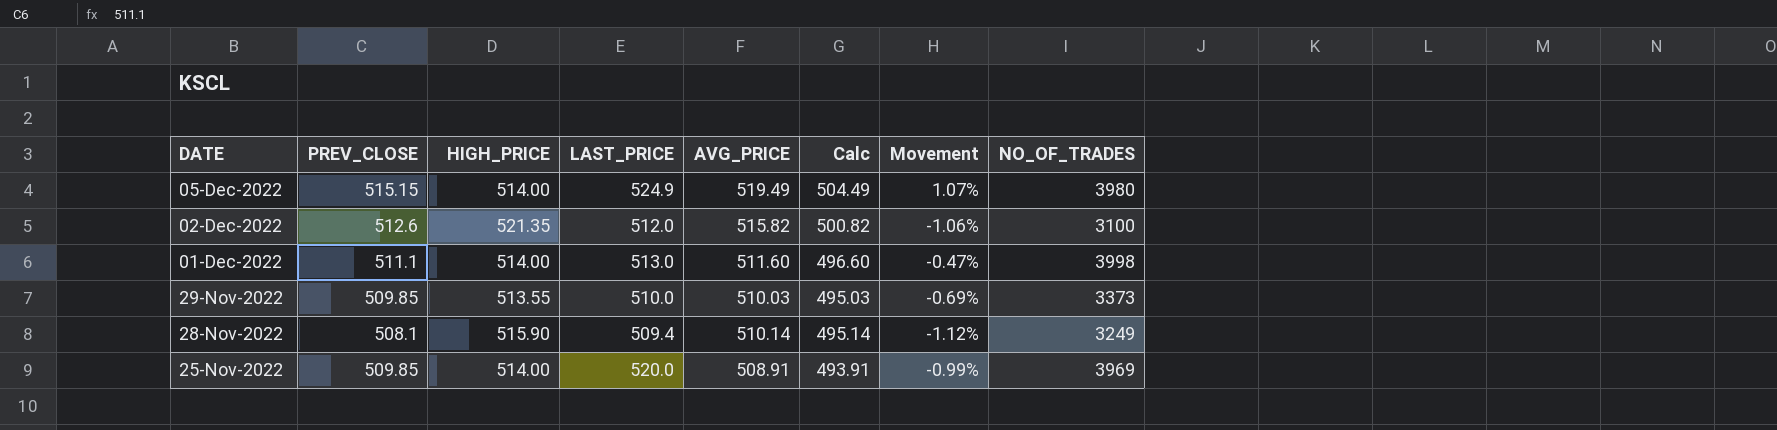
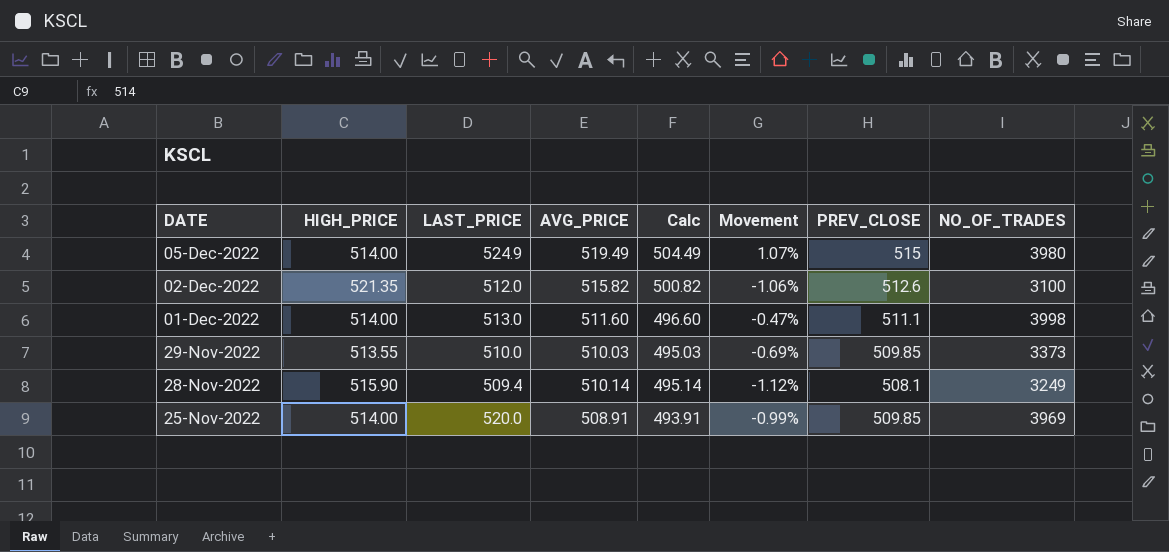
column PREV_CLOSE | position: 2 -> 7
05-Dec-2022 | PREV_CLOSE: 515.15 -> 515

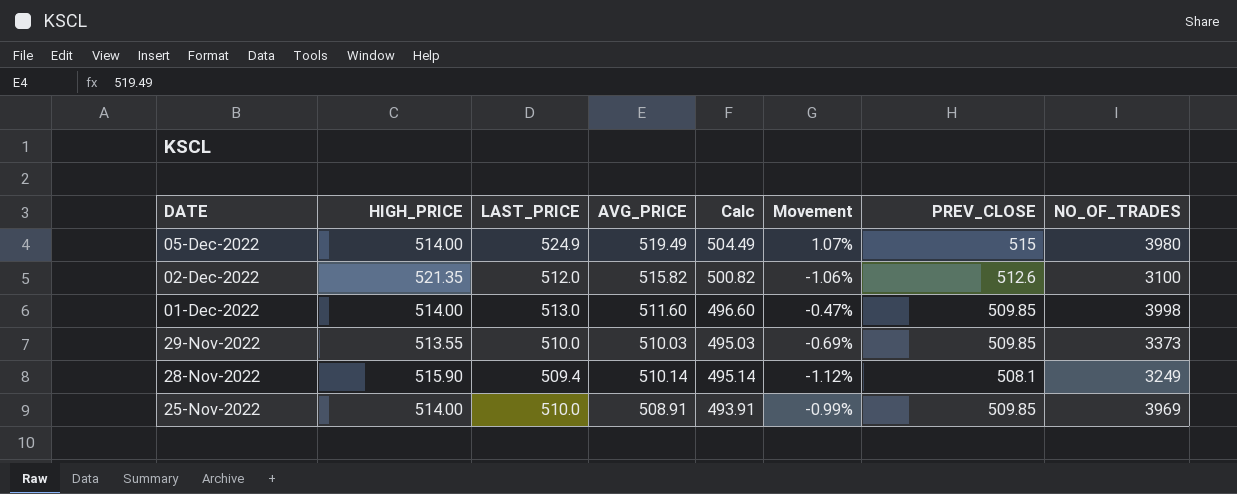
01-Dec-2022 | PREV_CLOSE: 511.1 -> 509.85
25-Nov-2022 | LAST_PRICE: 520.0 -> 510.0

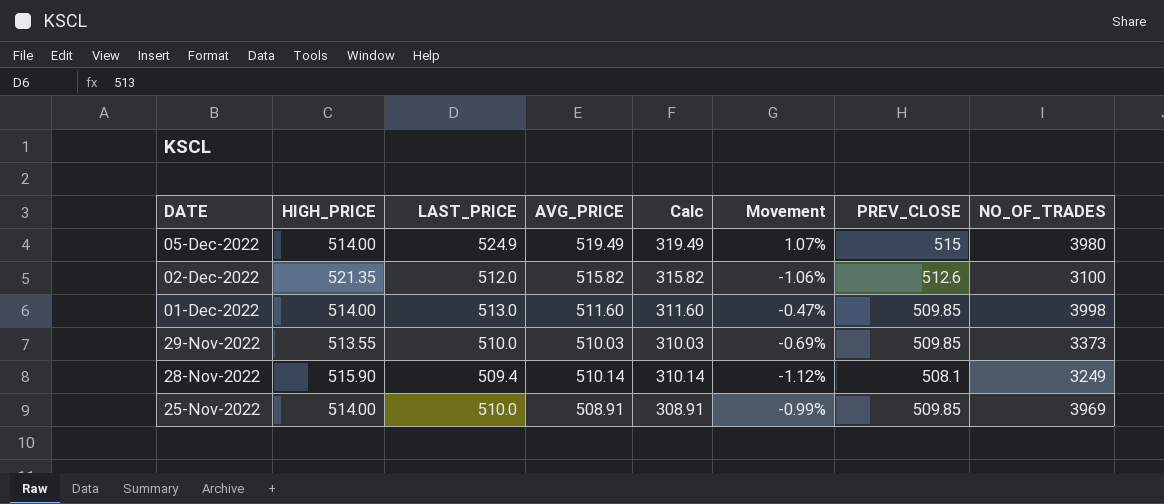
column Calc | formula: [AVG_PRICE] - 15 -> [AVG_PRICE] - 200

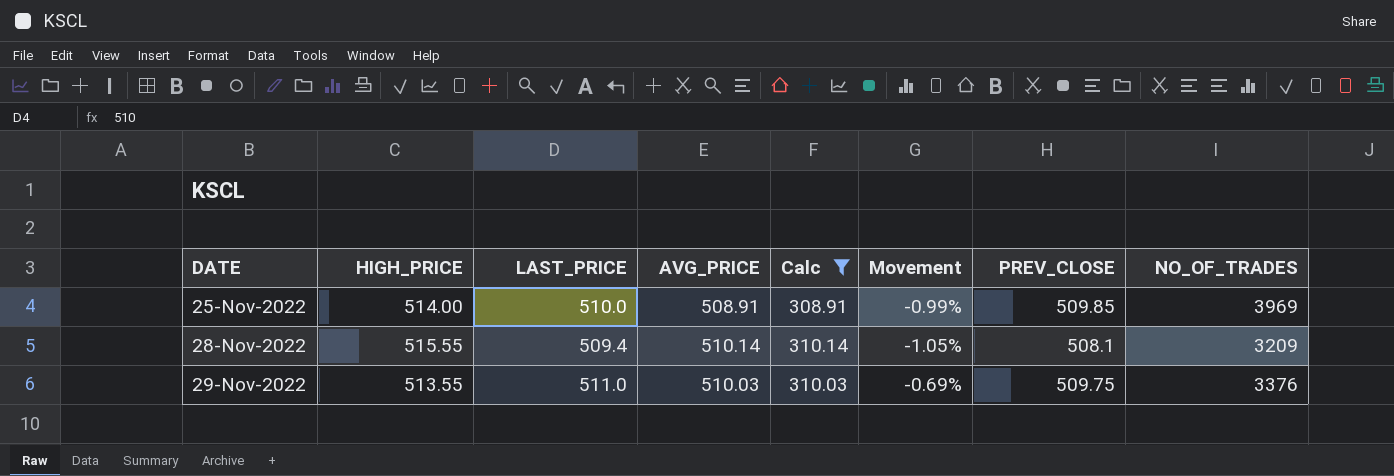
filter: none -> Calc <= 310.14
row order: DATE descending -> DATE ascending
28-Nov-2022 | HIGH_PRICE: 515.90 -> 515.55
28-Nov-2022 | Movement: -1.12% -> -1.05%
28-Nov-2022 | NO_OF_TRADES: 3249 -> 3209
29-Nov-2022 | LAST_PRICE: 510.0 -> 511.0
29-Nov-2022 | PREV_CLOSE: 509.85 -> 509.75
29-Nov-2022 | NO_OF_TRADES: 3373 -> 3376

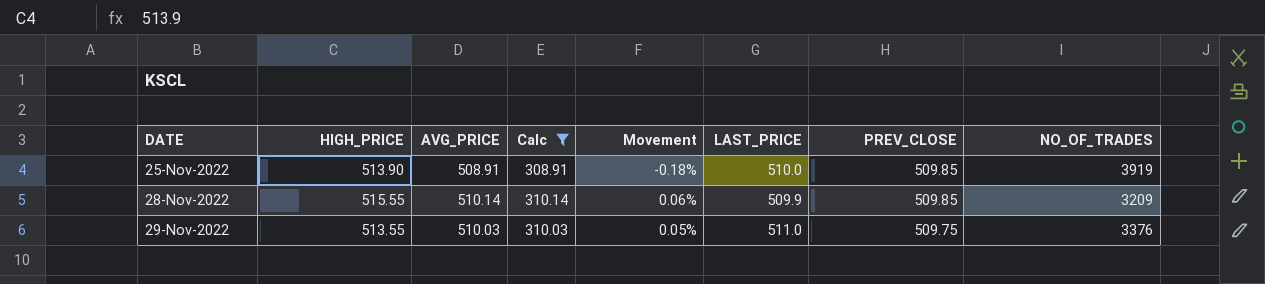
column Movement | formula: ([AVG_PRICE] - [HIGH_PRICE]) / [HIGH_PRICE] -> ([AVG_PRICE] - [PREV_CLOSE]) / [PREV_CLOSE]
column LAST_PRICE | position: 3 -> 6
25-Nov-2022 | HIGH_PRICE: 514.00 -> 513.90
25-Nov-2022 | NO_OF_TRADES: 3969 -> 3919
28-Nov-2022 | LAST_PRICE: 509.4 -> 509.9
28-Nov-2022 | PREV_CLOSE: 508.1 -> 509.85

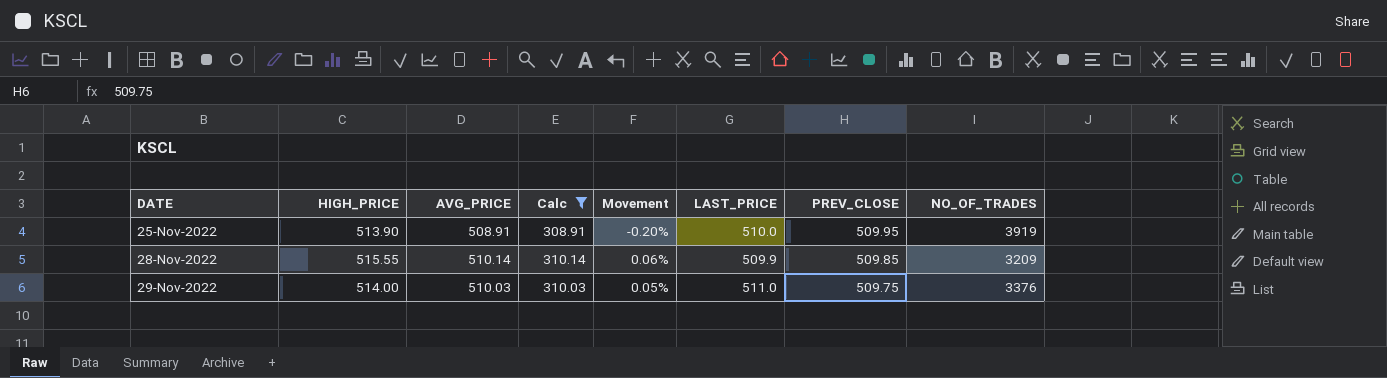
25-Nov-2022 | Movement: -0.18% -> -0.20%
25-Nov-2022 | PREV_CLOSE: 509.85 -> 509.95
29-Nov-2022 | HIGH_PRICE: 513.55 -> 514.00

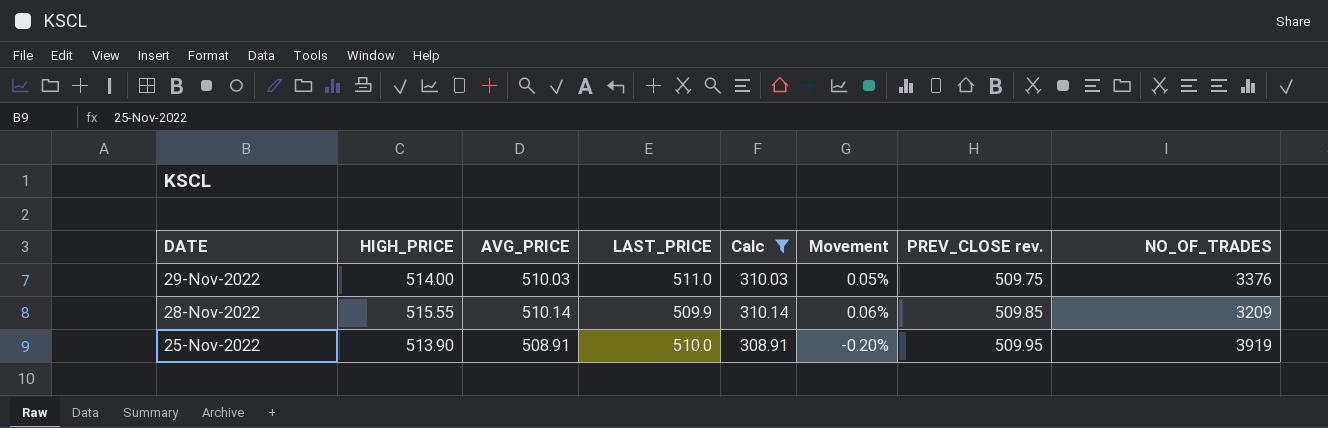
row order: DATE ascending -> DATE descending
column LAST_PRICE | position: 6 -> 4
column name: PREV_CLOSE -> PREV_CLOSE rev.

